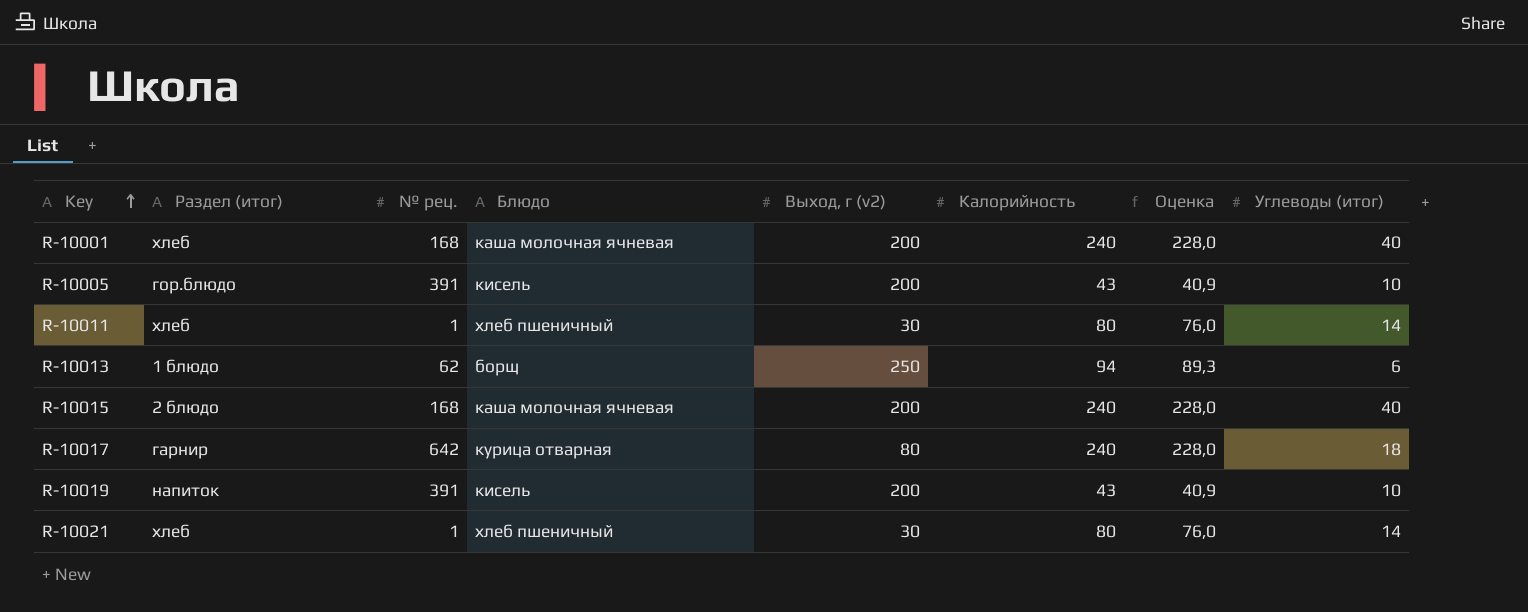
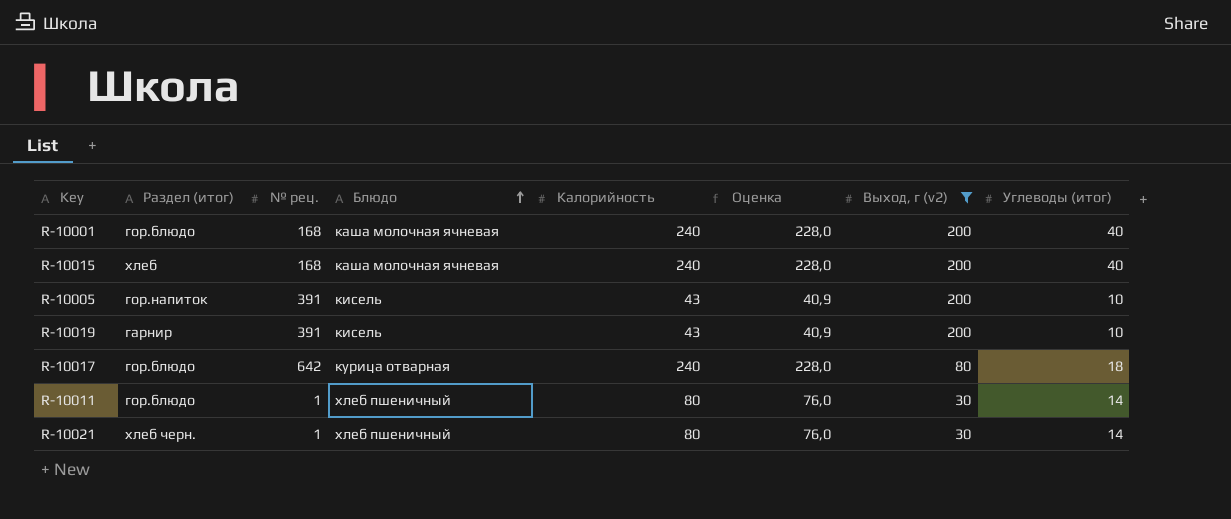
filter: none -> Выход, г (v2) != 250
row order: Key ascending -> Блюдо ascending
column Выход, г (v2) | position: 5 -> 7
R-10001 | Раздел (итог): хлеб -> гор.блюдо
R-10015 | Раздел (итог): 2 блюдо -> хлеб
R-10005 | Раздел (итог): гор.блюдо -> гор.напиток
R-10019 | Раздел (итог): напиток -> гарнир
R-10017 | Раздел (итог): гарнир -> гор.блюдо
R-10011 | Раздел (итог): хлеб -> гор.блюдо
R-10021 | Раздел (итог): хлеб -> хлеб черн.

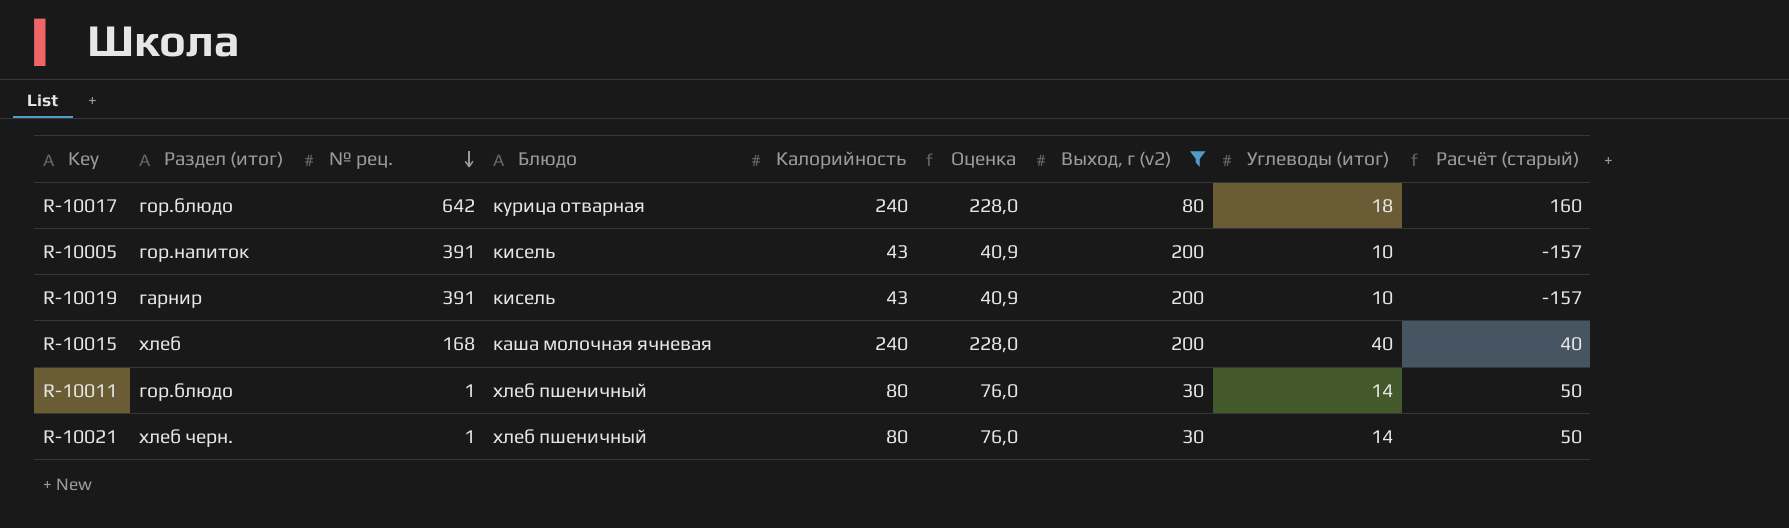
row order: Блюдо ascending -> № рец. descending
column Расчёт (старый) | formula: none -> [Калорийность] - [Выход, г (v2)]
row R-10001: гор.блюдо | 168 | каша молочная ячневая | 240 | 228,0 | 200 | 40 -> none

